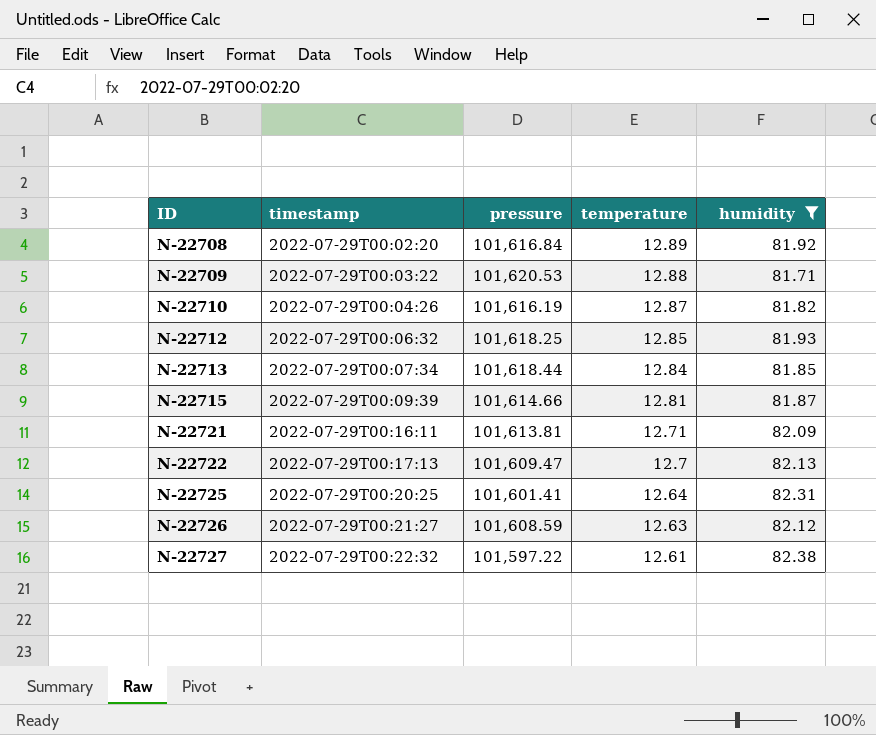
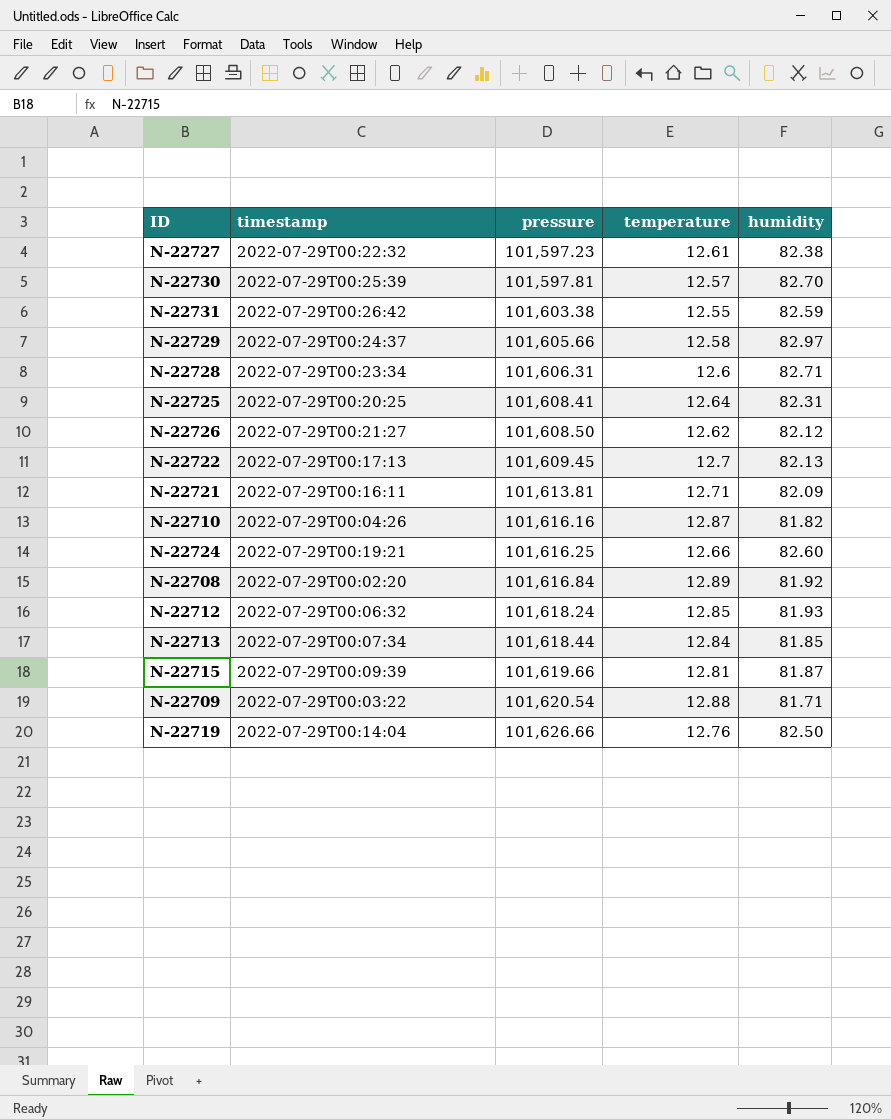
filter: humidity <= 82.38 -> none
row order: ID ascending -> pressure ascending
N-22727 | pressure: 101,597.22 -> 101,597.23
N-22725 | pressure: 101,601.41 -> 101,608.41
N-22726 | pressure: 101,608.59 -> 101,608.50
N-22726 | temperature: 12.63 -> 12.62
N-22722 | pressure: 101,609.47 -> 101,609.45
N-22710 | pressure: 101,616.19 -> 101,616.16
N-22712 | pressure: 101,618.25 -> 101,618.24
N-22715 | pressure: 101,614.66 -> 101,619.66
N-22709 | pressure: 101,620.53 -> 101,620.54

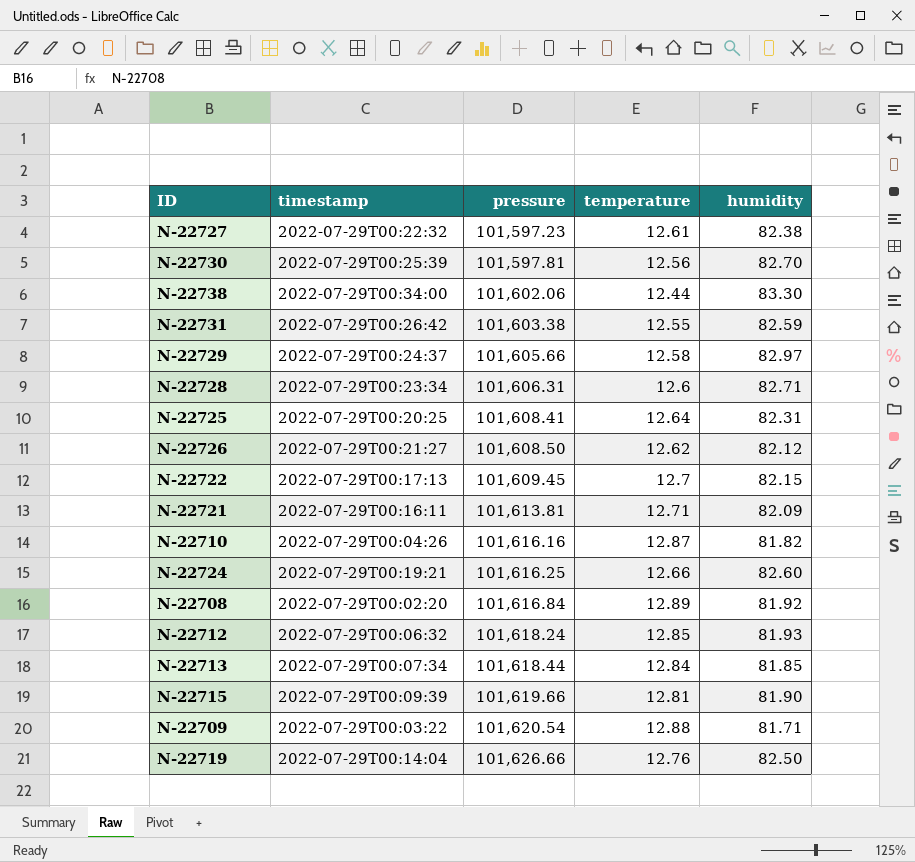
N-22730 | temperature: 12.57 -> 12.56
row N-22738: none -> 2022-07-29T00:34:00 | 101,602.06 | 12.44 | 83.30
N-22722 | humidity: 82.13 -> 82.15
N-22715 | humidity: 81.87 -> 81.90

